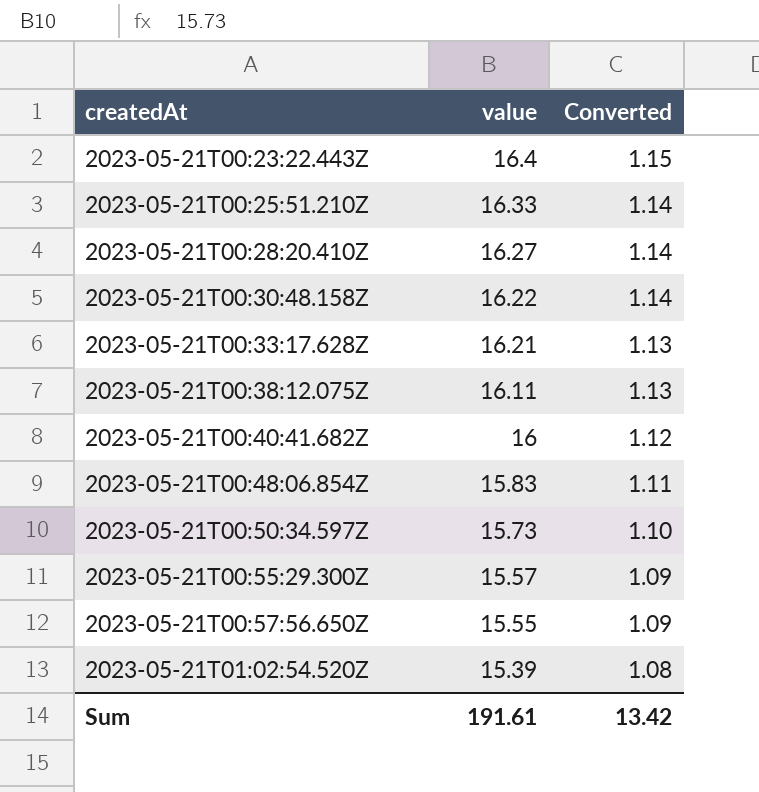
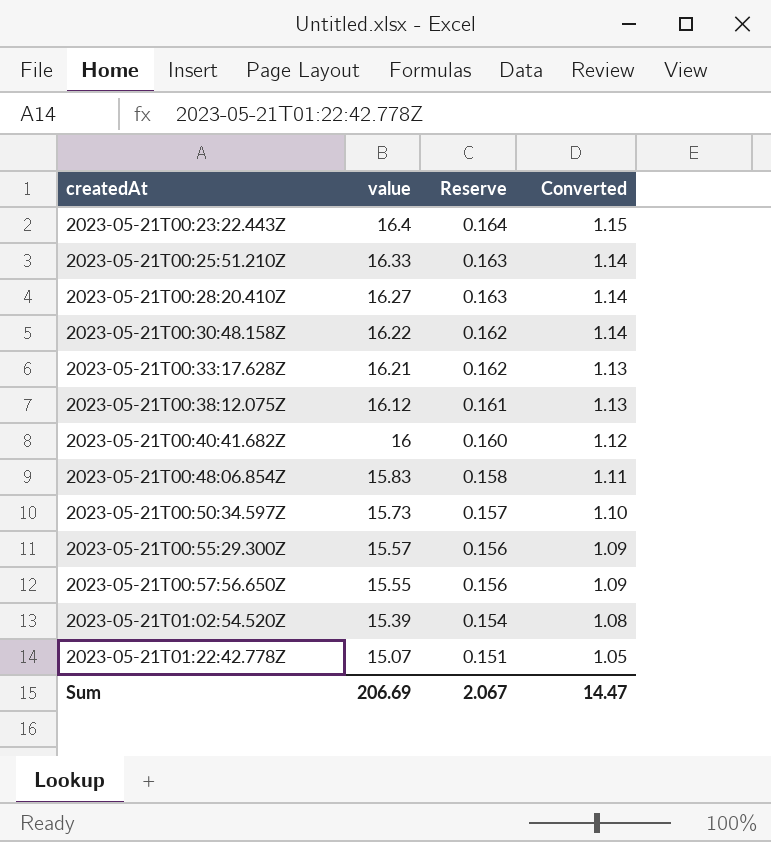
column Reserve | formula: none -> [value] * 0.01
2023-05-21T00:38:12.075Z | value: 16.11 -> 16.12
row 2023-05-21T01:22:42.778Z: none -> 15.07 | 0.151 | 1.05
Sum | value: 191.61 -> 206.69
Sum | Converted: 13.42 -> 14.47

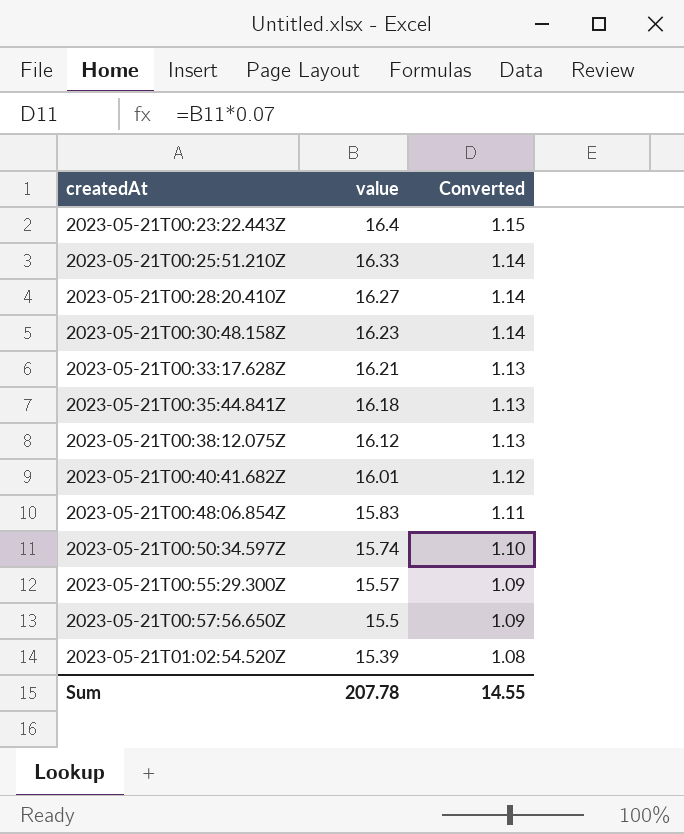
column Reserve | formula: [value] * 0.01 -> none
row 2023-05-21T01:22:42.778Z: 15.07 | 0.151 | 1.05 -> none
2023-05-21T00:30:48.158Z | value: 16.22 -> 16.23
row 2023-05-21T00:35:44.841Z: none -> 16.18 | 1.13
2023-05-21T00:40:41.682Z | value: 16 -> 16.01
2023-05-21T00:50:34.597Z | value: 15.73 -> 15.74
2023-05-21T00:57:56.650Z | value: 15.55 -> 15.5
Sum | value: 206.69 -> 207.78
Sum | Converted: 14.47 -> 14.55

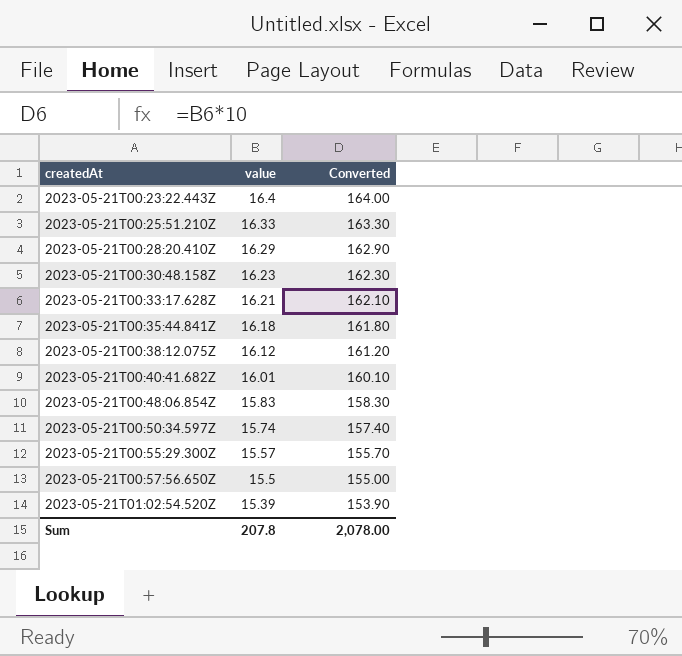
column Converted | formula: [value] * 0.07 -> [value] * 10
2023-05-21T00:28:20.410Z | value: 16.27 -> 16.29
Sum | value: 207.78 -> 207.8
Sum | Converted: 14.55 -> 2,078.00

